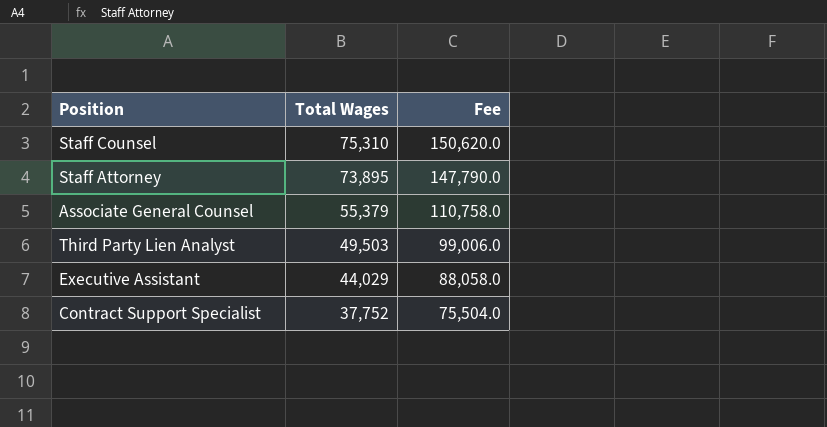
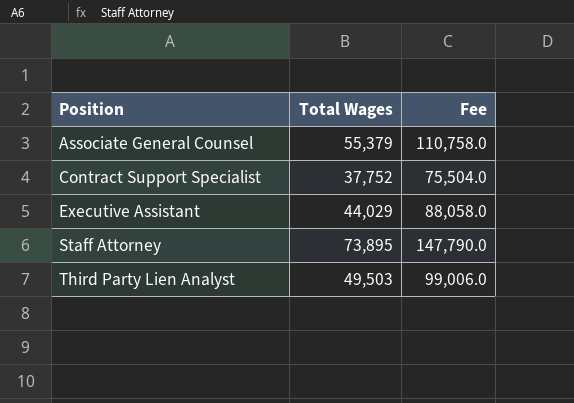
row order: Total Wages descending -> Position ascending
row Staff Counsel: 75,310 | 150,620.0 -> none

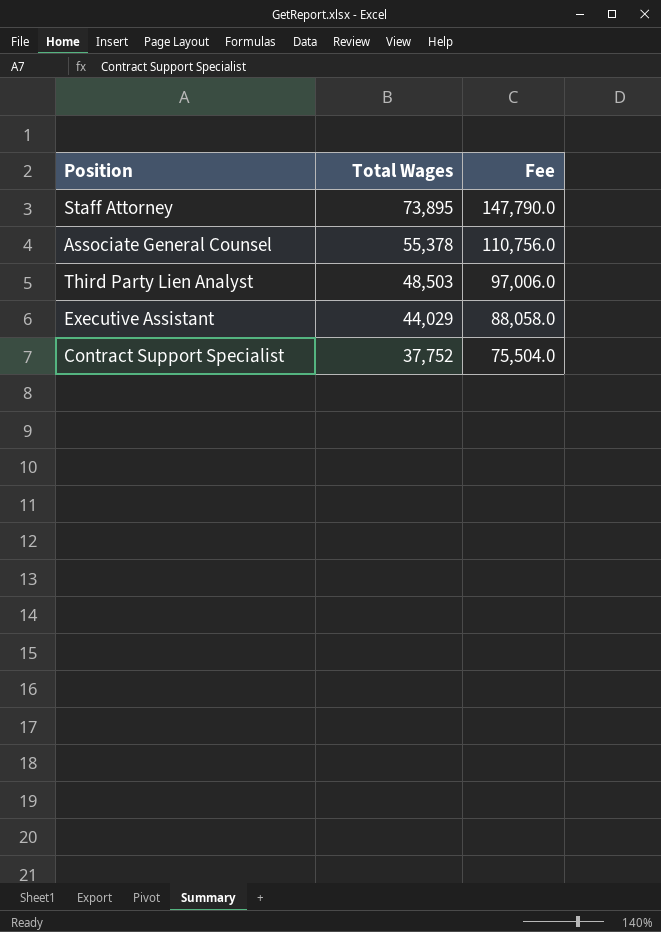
row order: Position ascending -> Total Wages descending
Associate General Counsel | Total Wages: 55,379 -> 55,378
Associate General Counsel | Fee: 110,758.0 -> 110,756.0
Third Party Lien Analyst | Total Wages: 49,503 -> 48,503
Third Party Lien Analyst | Fee: 99,006.0 -> 97,006.0

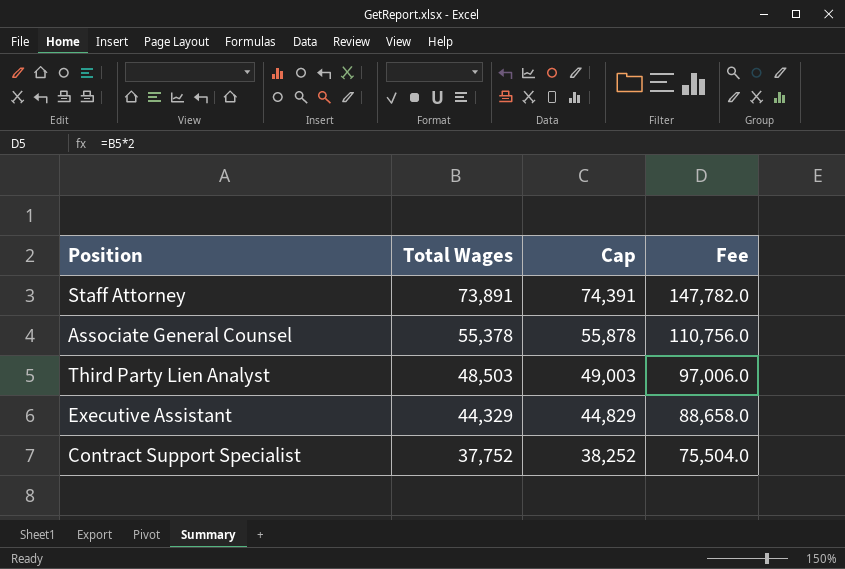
column Cap | formula: none -> [Total Wages] + 500
Staff Attorney | Total Wages: 73,895 -> 73,891
Staff Attorney | Fee: 147,790.0 -> 147,782.0
Executive Assistant | Total Wages: 44,029 -> 44,329
Executive Assistant | Fee: 88,058.0 -> 88,658.0

